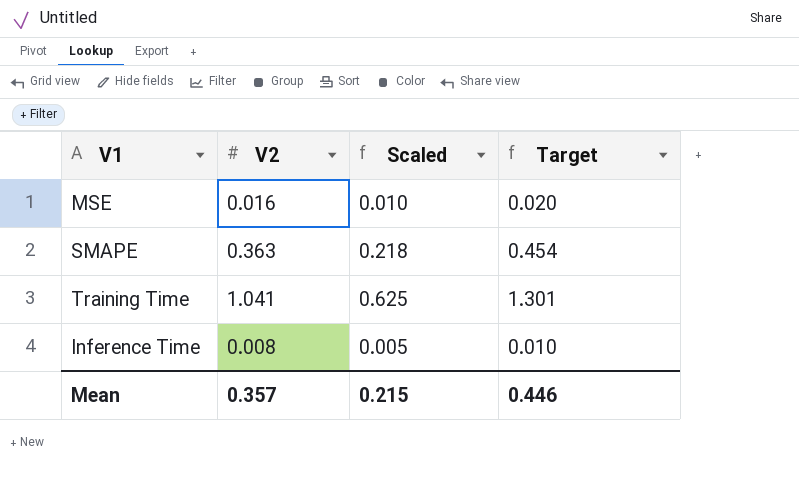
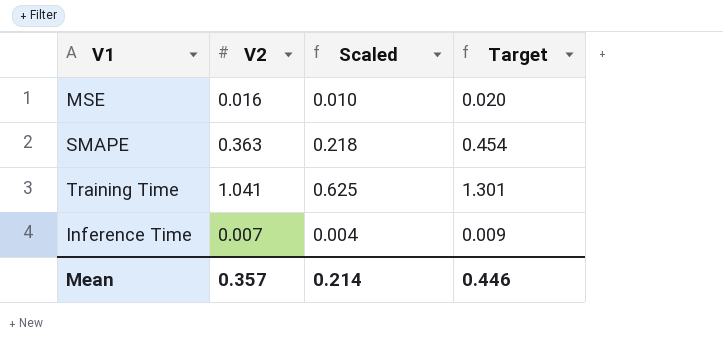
Inference Time | V2: 0.008 -> 0.007
Inference Time | Scaled: 0.005 -> 0.004
Inference Time | Target: 0.010 -> 0.009
Mean | Scaled: 0.215 -> 0.214

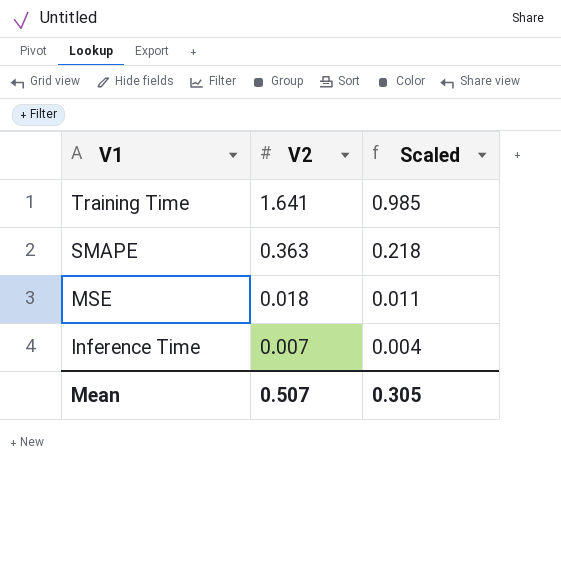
row order: none -> V1 descending
column Target | formula: [V2] * 1.25 -> none
Training Time | V2: 1.041 -> 1.641
Training Time | Scaled: 0.625 -> 0.985
MSE | V2: 0.016 -> 0.018
MSE | Scaled: 0.010 -> 0.011
Mean | V2: 0.357 -> 0.507
Mean | Scaled: 0.214 -> 0.305

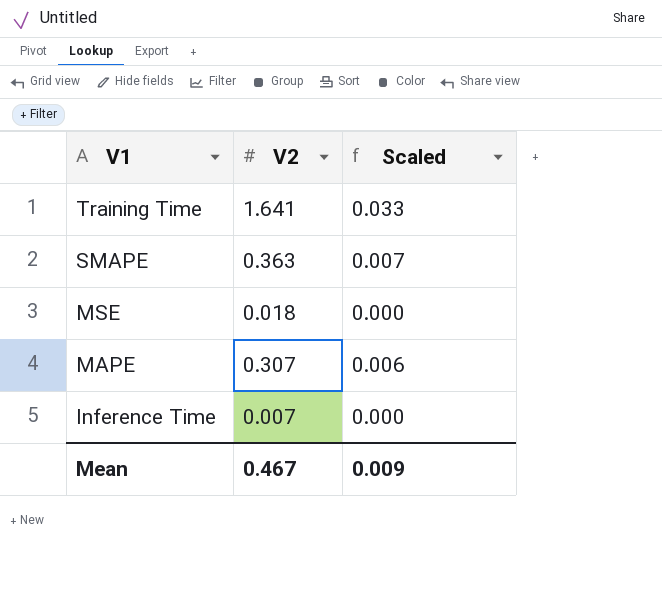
column Scaled | formula: [V2] * 0.6 -> [V2] * 0.02
row MAPE: none -> 0.307 | 0.006
Mean | V2: 0.507 -> 0.467
Mean | Scaled: 0.305 -> 0.009

